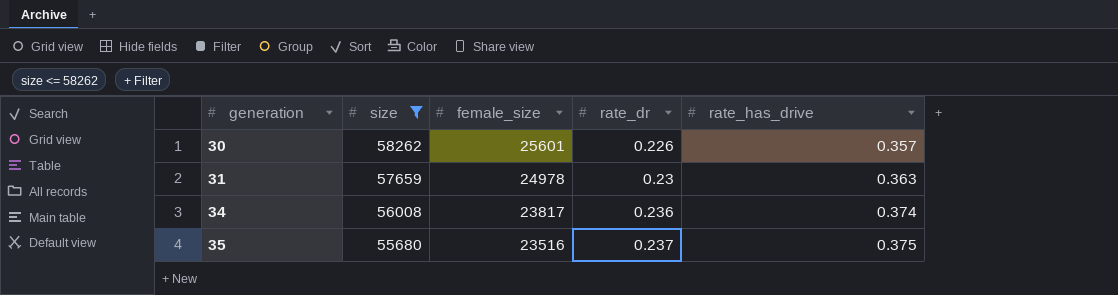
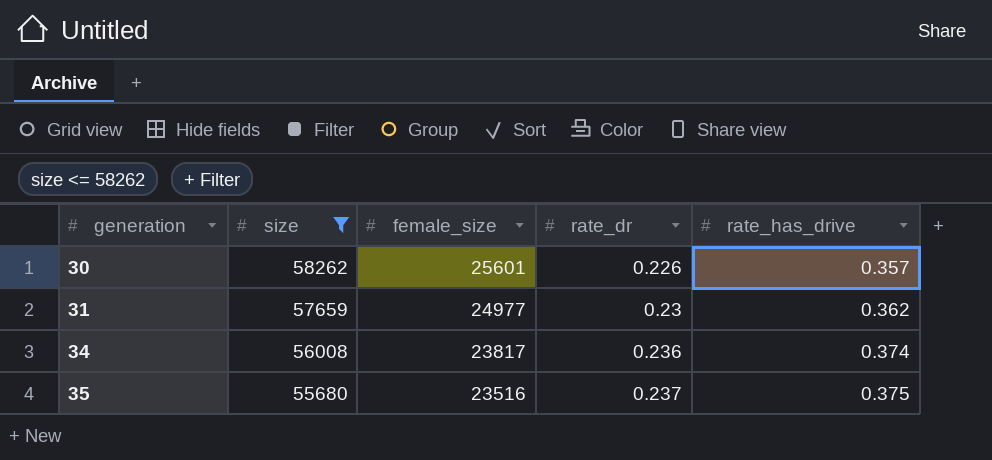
31 | female_size: 24978 -> 24977
31 | rate_has_drive: 0.363 -> 0.362

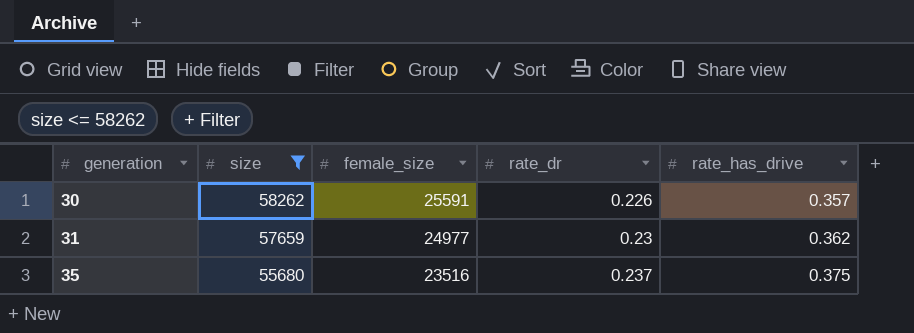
row 34: 56008 | 23817 | 0.236 | 0.374 -> none
30 | female_size: 25601 -> 25591

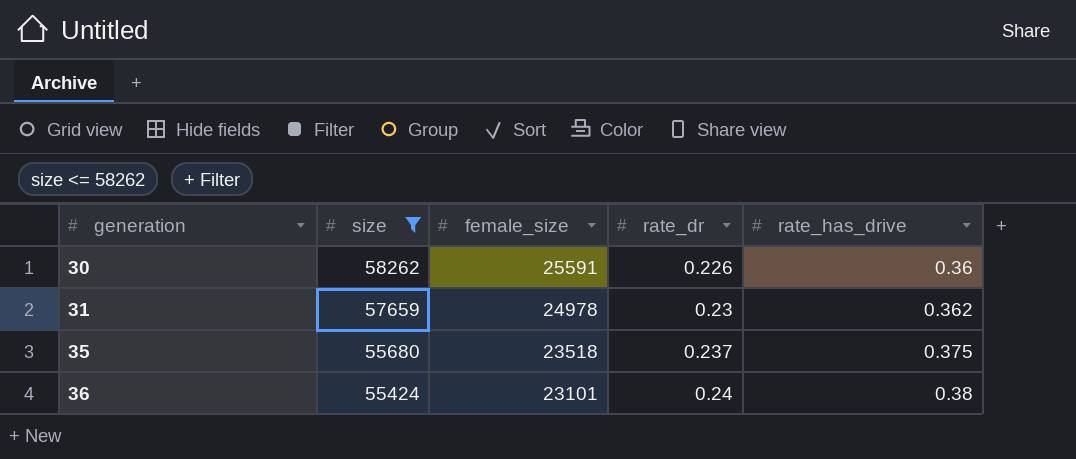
30 | rate_has_drive: 0.357 -> 0.36
31 | female_size: 24977 -> 24978
35 | female_size: 23516 -> 23518
row 36: none -> 55424 | 23101 | 0.24 | 0.38

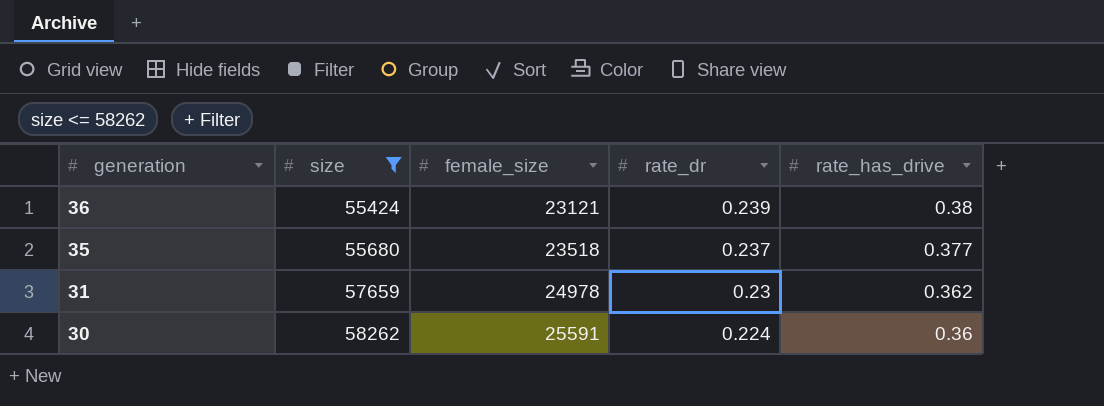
row order: generation ascending -> generation descending
36 | female_size: 23101 -> 23121
36 | rate_dr: 0.24 -> 0.239
35 | rate_has_drive: 0.375 -> 0.377
30 | rate_dr: 0.226 -> 0.224

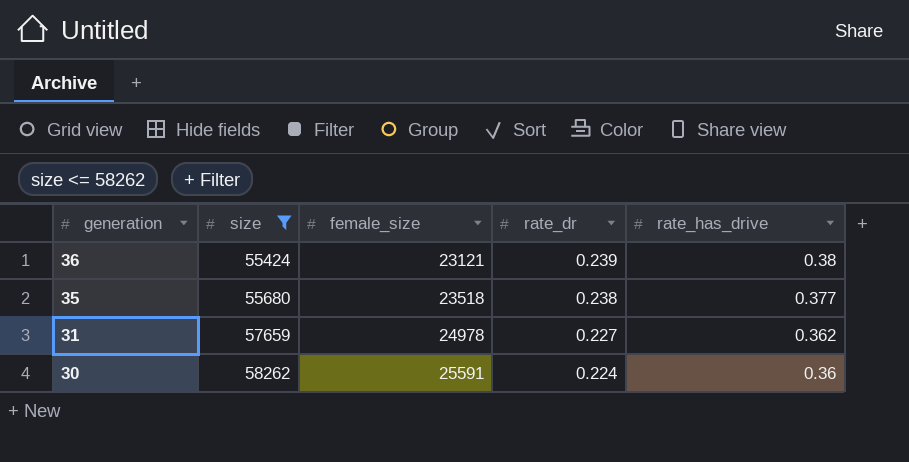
35 | rate_dr: 0.237 -> 0.238
31 | rate_dr: 0.23 -> 0.227

